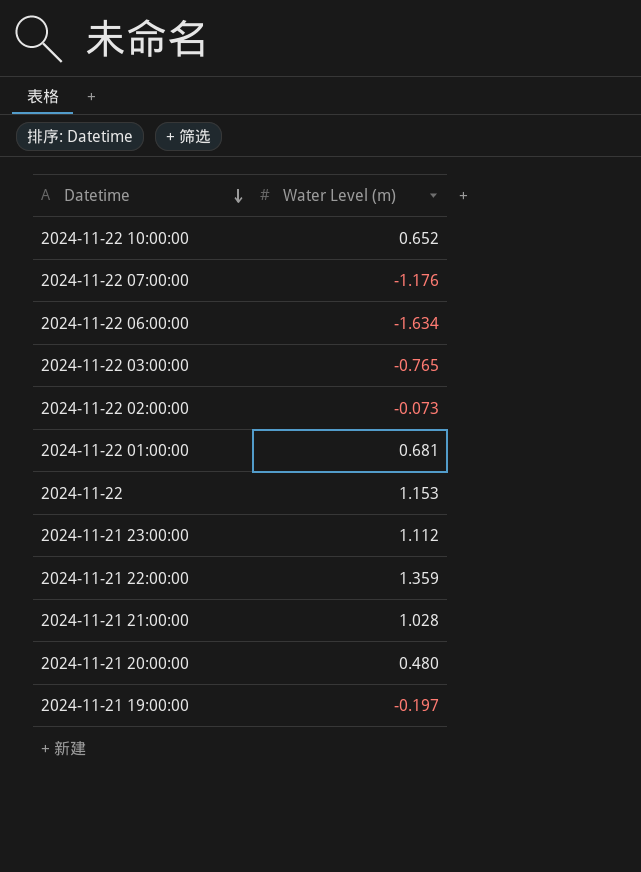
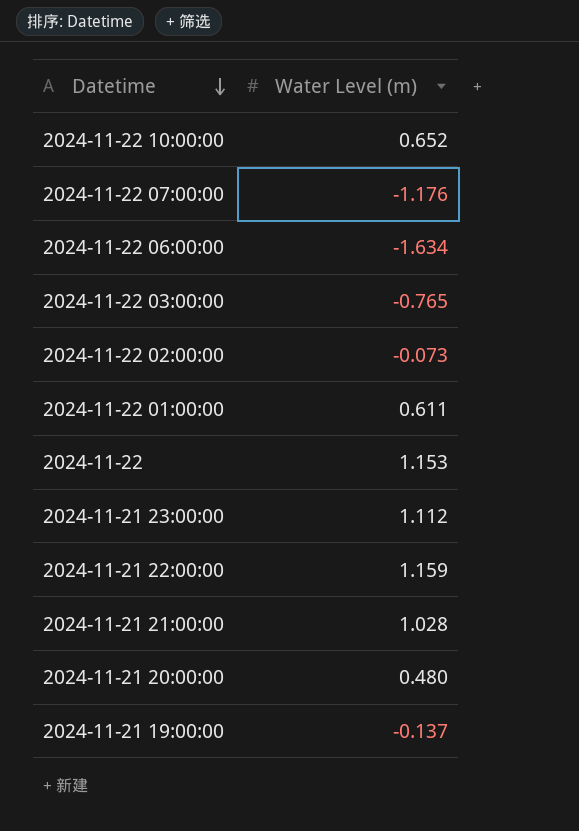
2024-11-22 01:00:00 | Water Level (m): 0.681 -> 0.611
2024-11-21 22:00:00 | Water Level (m): 1.359 -> 1.159
2024-11-21 19:00:00 | Water Level (m): -0.197 -> -0.137

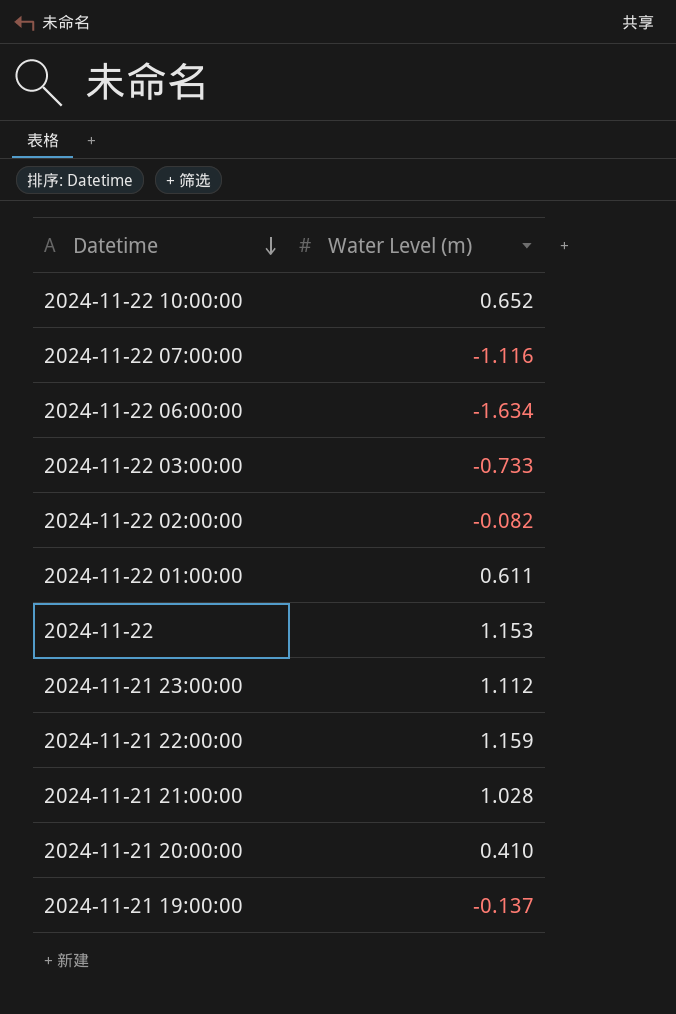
2024-11-22 07:00:00 | Water Level (m): -1.176 -> -1.116
2024-11-22 03:00:00 | Water Level (m): -0.765 -> -0.733
2024-11-22 02:00:00 | Water Level (m): -0.073 -> -0.082
2024-11-21 20:00:00 | Water Level (m): 0.480 -> 0.410

